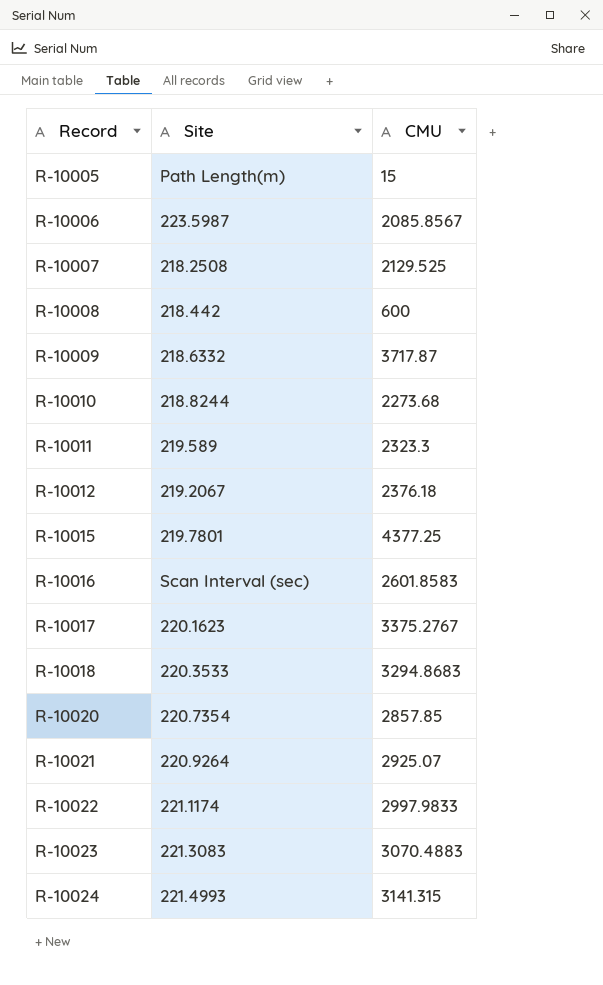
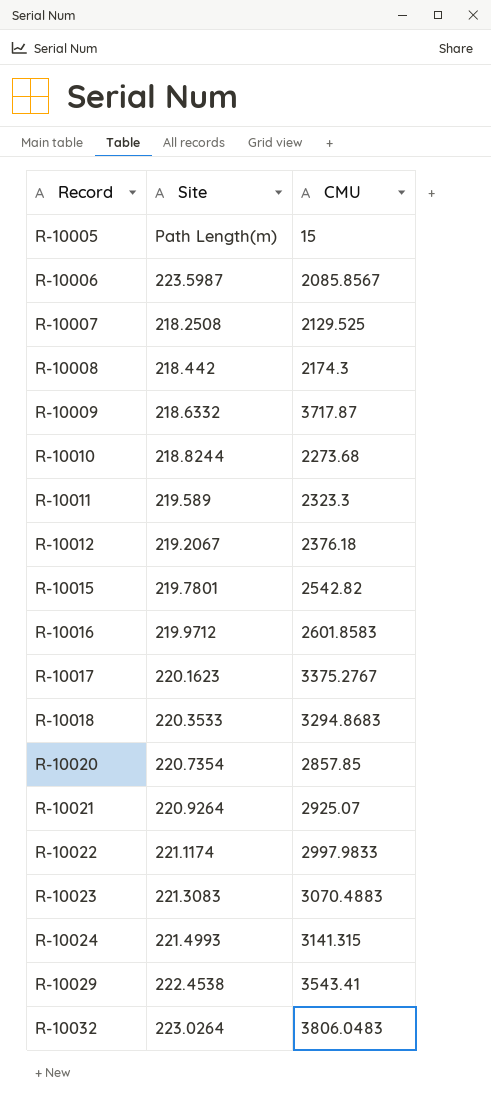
R-10008 | CMU: 600 -> 2174.3
R-10015 | CMU: 4377.25 -> 2542.82
R-10016 | Site: Scan Interval (sec) -> 219.9712
row R-10029: none -> 222.4538 | 3543.41
row R-10032: none -> 223.0264 | 3806.0483

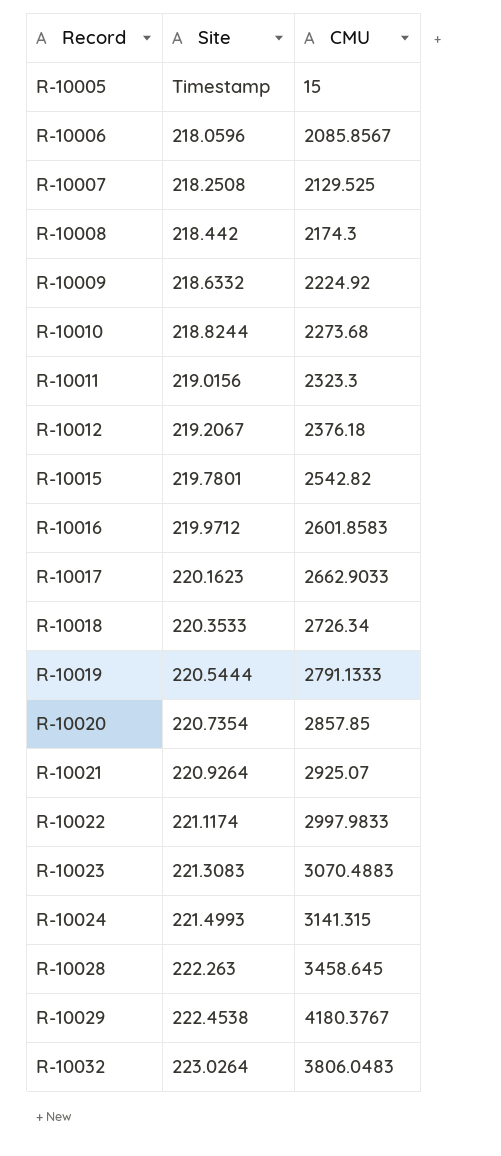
R-10005 | Site: Path Length(m) -> Timestamp
R-10006 | Site: 223.5987 -> 218.0596
R-10009 | CMU: 3717.87 -> 2224.92
R-10011 | Site: 219.589 -> 219.0156
R-10017 | CMU: 3375.2767 -> 2662.9033
R-10018 | CMU: 3294.8683 -> 2726.34
row R-10019: none -> 220.5444 | 2791.1333
row R-10028: none -> 222.263 | 3458.645
R-10029 | CMU: 3543.41 -> 4180.3767

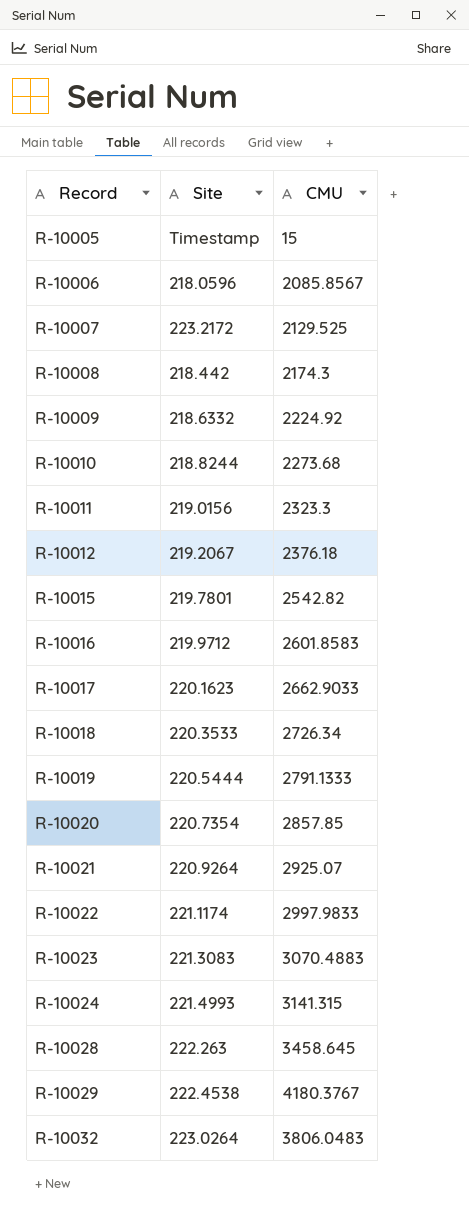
R-10007 | Site: 218.2508 -> 223.2172

